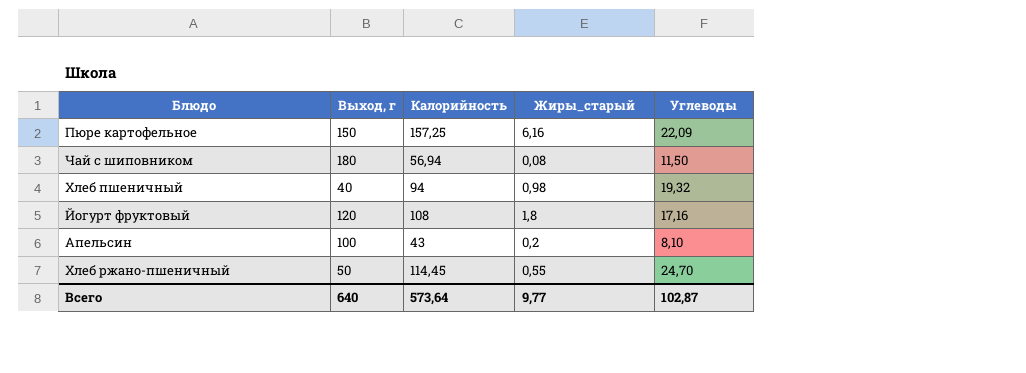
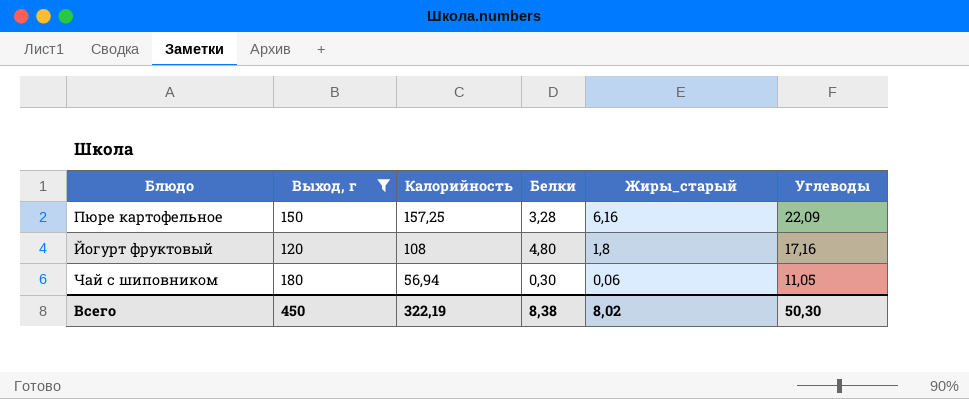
filter: none -> Выход, г >= 120
row order: none -> Калорийность descending
column Белки | position: none -> 4
Чай с шиповником | Жиры_старый: 0,08 -> 0,06
Чай с шиповником | Углеводы: 11,50 -> 11,05
Всего | Выход, г: 640 -> 450
Всего | Калорийность: 573,64 -> 322,19
Всего | Жиры_старый: 9,77 -> 8,02
Всего | Углеводы: 102,87 -> 50,30

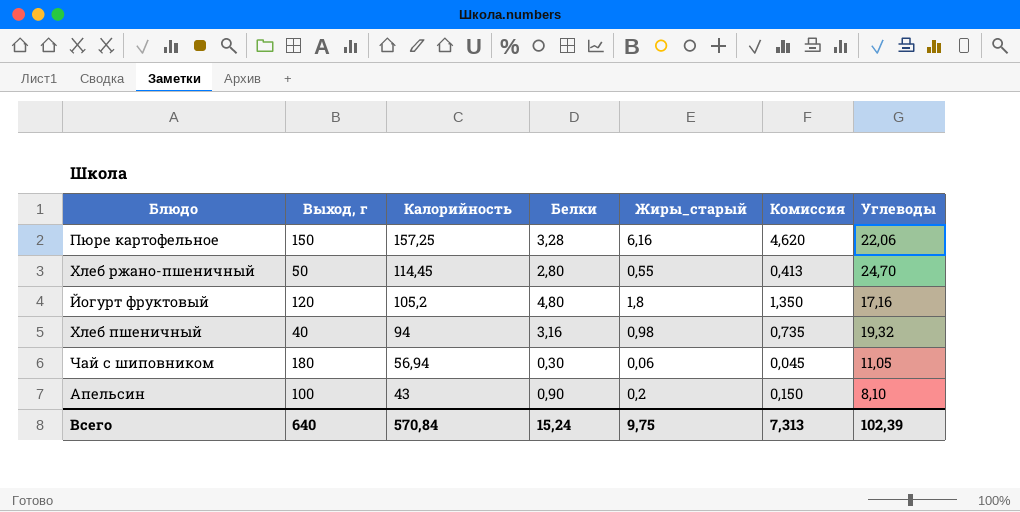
filter: Выход, г >= 120 -> none
column Комиссия | formula: none -> [Жиры_старый] * 0,75
Пюре картофельное | Углеводы: 22,09 -> 22,06
Йогурт фруктовый | Калорийность: 108 -> 105,2
Всего | Выход, г: 450 -> 640
Всего | Калорийность: 322,19 -> 570,84
Всего | Белки: 8,38 -> 15,24
Всего | Жиры_старый: 8,02 -> 9,75
Всего | Углеводы: 50,30 -> 102,39

